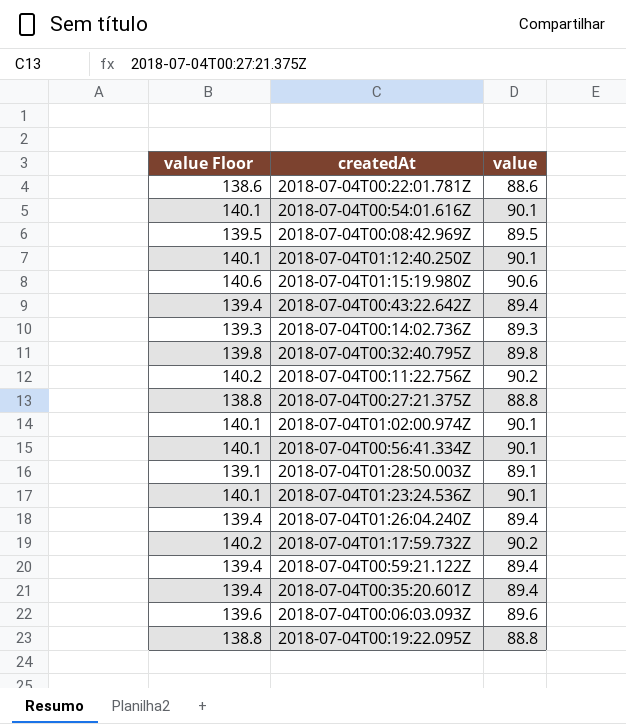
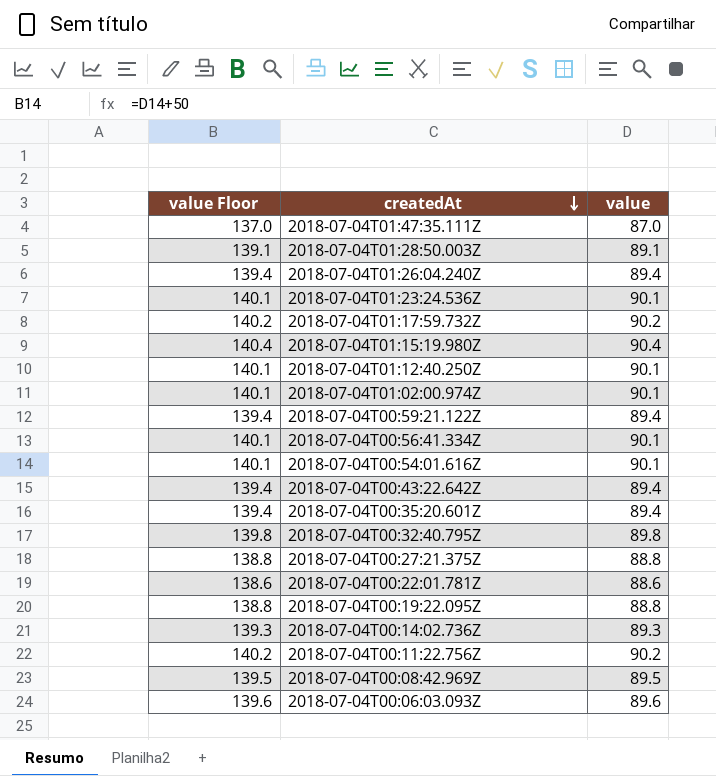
row order: none -> createdAt descending
row 2018-07-04T01:47:35.111Z: none -> 137.0 | 87.0
2018-07-04T01:15:19.980Z | value Floor: 140.6 -> 140.4
2018-07-04T01:15:19.980Z | value: 90.6 -> 90.4

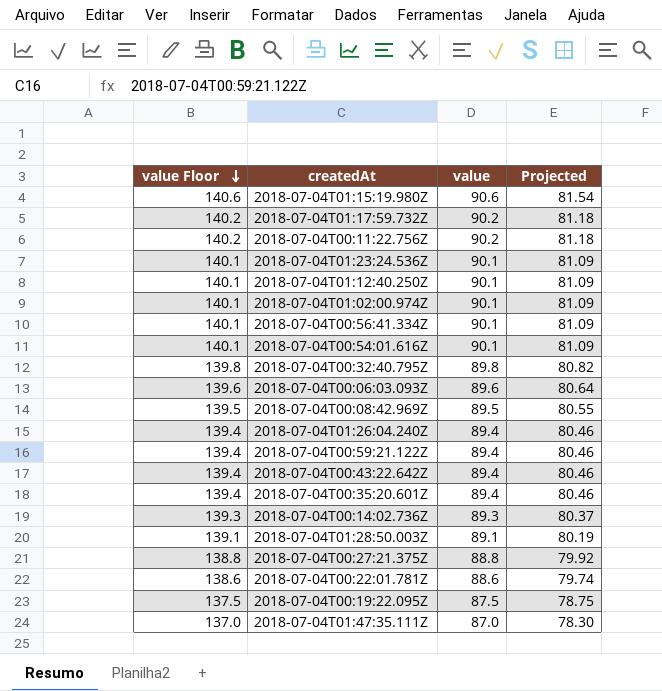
row order: createdAt descending -> value Floor descending
column Projected | formula: none -> [value] * 0.9
2018-07-04T01:15:19.980Z | value Floor: 140.4 -> 140.6
2018-07-04T01:15:19.980Z | value: 90.4 -> 90.6
2018-07-04T00:19:22.095Z | value Floor: 138.8 -> 137.5
2018-07-04T00:19:22.095Z | value: 88.8 -> 87.5

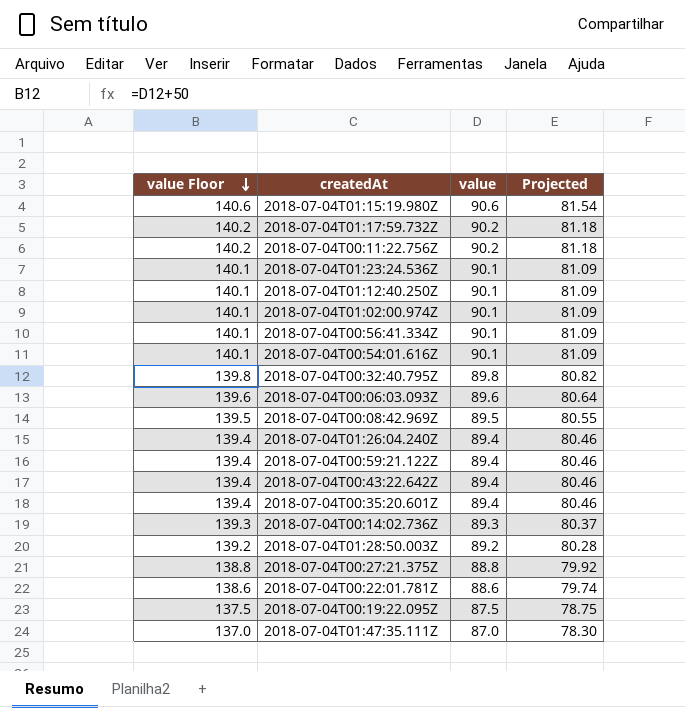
2018-07-04T01:28:50.003Z | value Floor: 139.1 -> 139.2
2018-07-04T01:28:50.003Z | value: 89.1 -> 89.2
2018-07-04T01:28:50.003Z | Projected: 80.19 -> 80.28

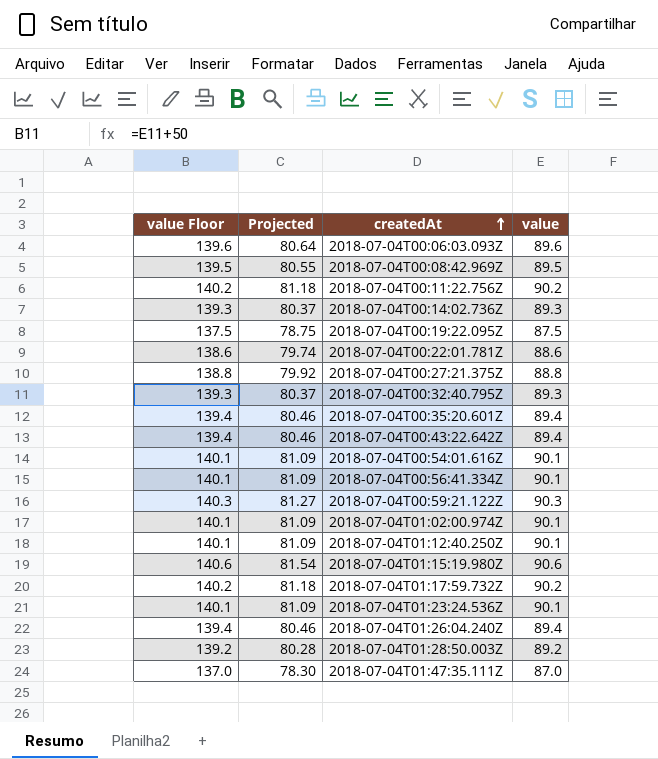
row order: value Floor descending -> createdAt ascending
column Projected | position: 4 -> 2
2018-07-04T00:32:40.795Z | value Floor: 139.8 -> 139.3
2018-07-04T00:32:40.795Z | Projected: 80.82 -> 80.37
2018-07-04T00:32:40.795Z | value: 89.8 -> 89.3
2018-07-04T00:59:21.122Z | value Floor: 139.4 -> 140.3
2018-07-04T00:59:21.122Z | Projected: 80.46 -> 81.27
2018-07-04T00:59:21.122Z | value: 89.4 -> 90.3

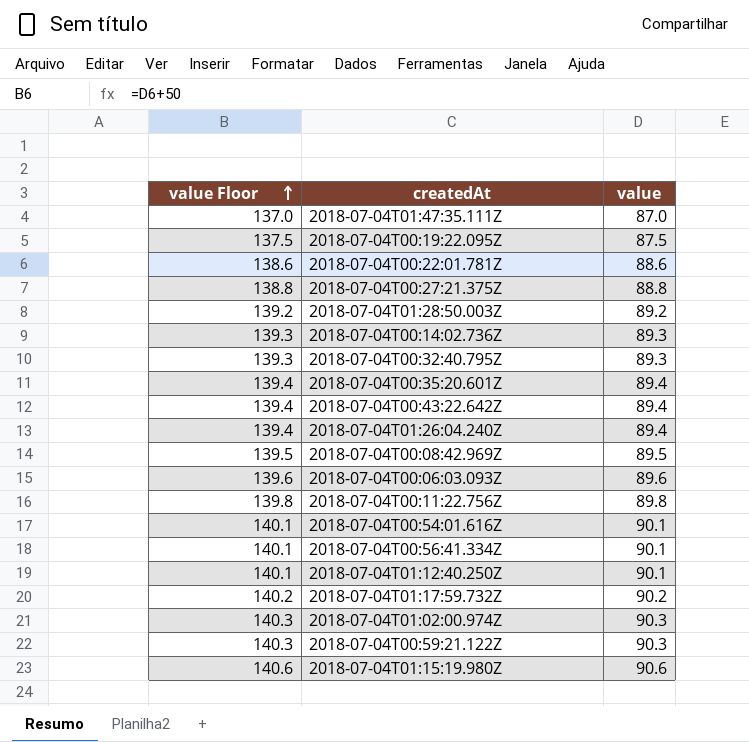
row order: createdAt ascending -> value Floor ascending
column Projected | formula: [value] * 0.9 -> none
row 2018-07-04T01:23:24.536Z: 140.1 | 81.09 | 90.1 -> none
2018-07-04T00:11:22.756Z | value Floor: 140.2 -> 139.8
2018-07-04T00:11:22.756Z | value: 90.2 -> 89.8
2018-07-04T01:02:00.974Z | value Floor: 140.1 -> 140.3
2018-07-04T01:02:00.974Z | value: 90.1 -> 90.3

